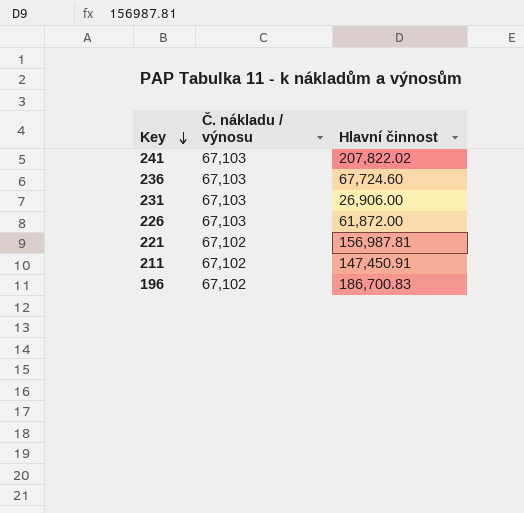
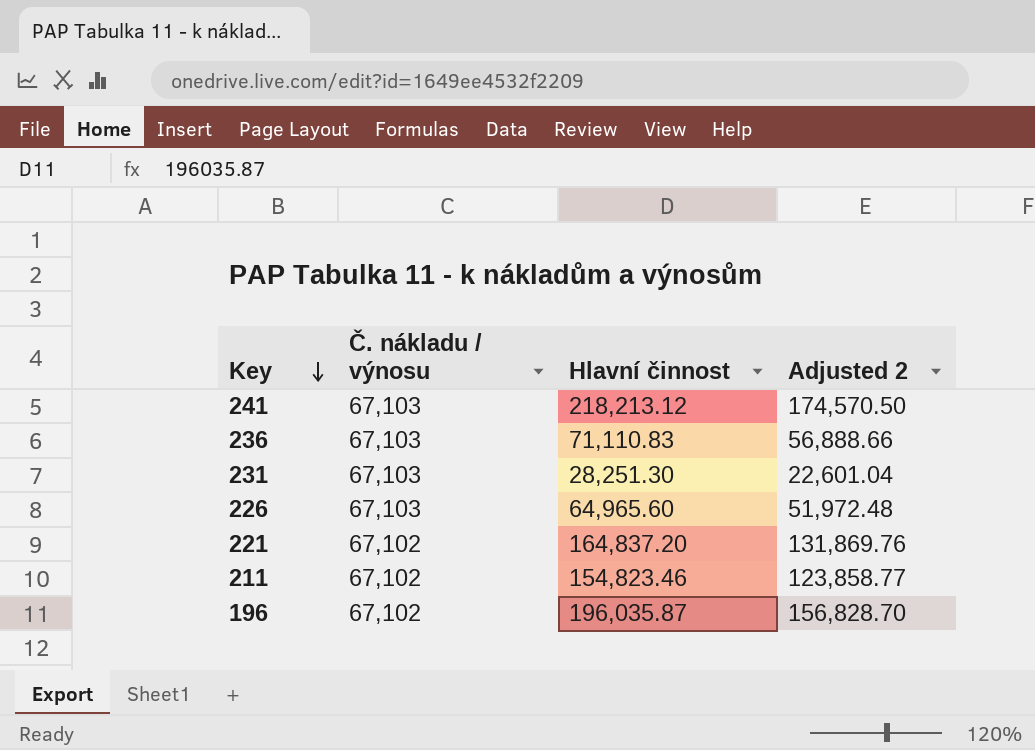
column Adjusted 2 | formula: none -> [Hlavní činnost] * 0.8
241 | Hlavní činnost: 207,822.02 -> 218,213.12
236 | Hlavní činnost: 67,724.60 -> 71,110.83
231 | Hlavní činnost: 26,906.00 -> 28,251.30
226 | Hlavní činnost: 61,872.00 -> 64,965.60
221 | Hlavní činnost: 156,987.81 -> 164,837.20
211 | Hlavní činnost: 147,450.91 -> 154,823.46
196 | Hlavní činnost: 186,700.83 -> 196,035.87

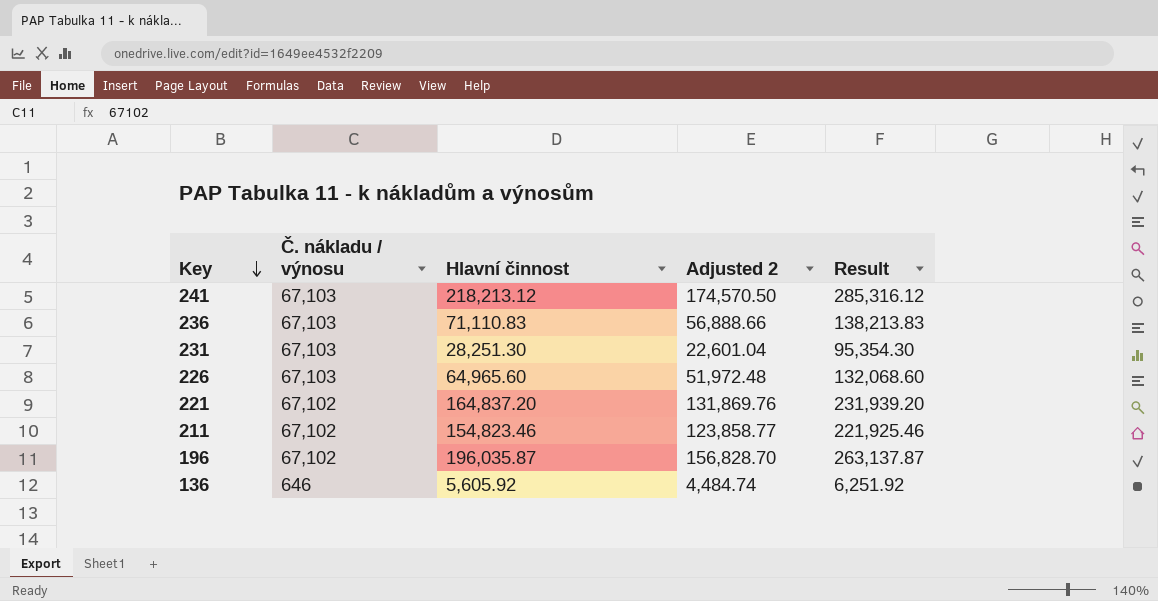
column Result | formula: none -> [Č. nákladu / výnosu] + [Hlavní činnost]
row 136: none -> 646 | 5,605.92 | 4,484.74 | 6,251.92

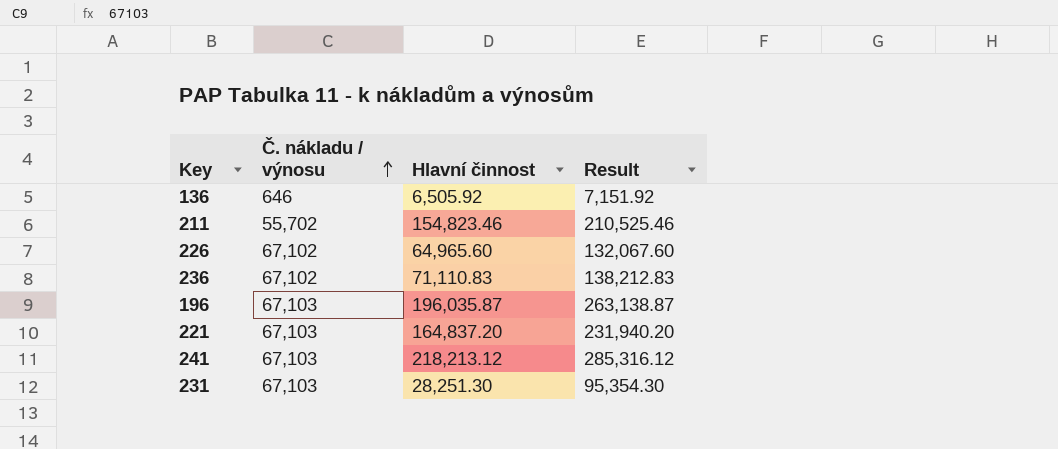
row order: Key descending -> Č. nákladu / výnosu ascending
column Adjusted 2 | formula: [Hlavní činnost] * 0.8 -> none
136 | Hlavní činnost: 5,605.92 -> 6,505.92
136 | Result: 6,251.92 -> 7,151.92
211 | Č. nákladu / výnosu: 67,102 -> 55,702
211 | Result: 221,925.46 -> 210,525.46
226 | Č. nákladu / výnosu: 67,103 -> 67,102
226 | Result: 132,068.60 -> 132,067.60
236 | Č. nákladu / výnosu: 67,103 -> 67,102
236 | Result: 138,213.83 -> 138,212.83
196 | Č. nákladu / výnosu: 67,102 -> 67,103
196 | Result: 263,137.87 -> 263,138.87
221 | Č. nákladu / výnosu: 67,102 -> 67,103
221 | Result: 231,939.20 -> 231,940.20

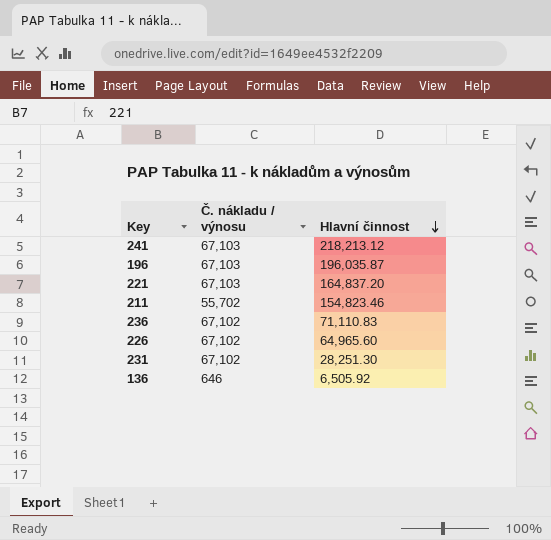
row order: Č. nákladu / výnosu ascending -> Hlavní činnost descending
column Result | formula: [Č. nákladu / výnosu] + [Hlavní činnost] -> none
231 | Č. nákladu / výnosu: 67,103 -> 67,102

